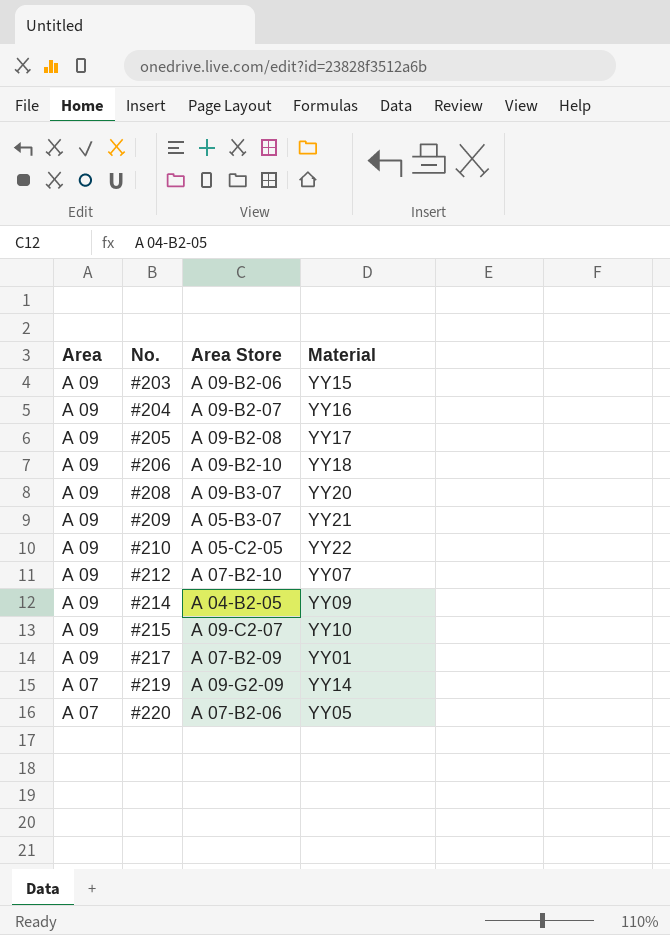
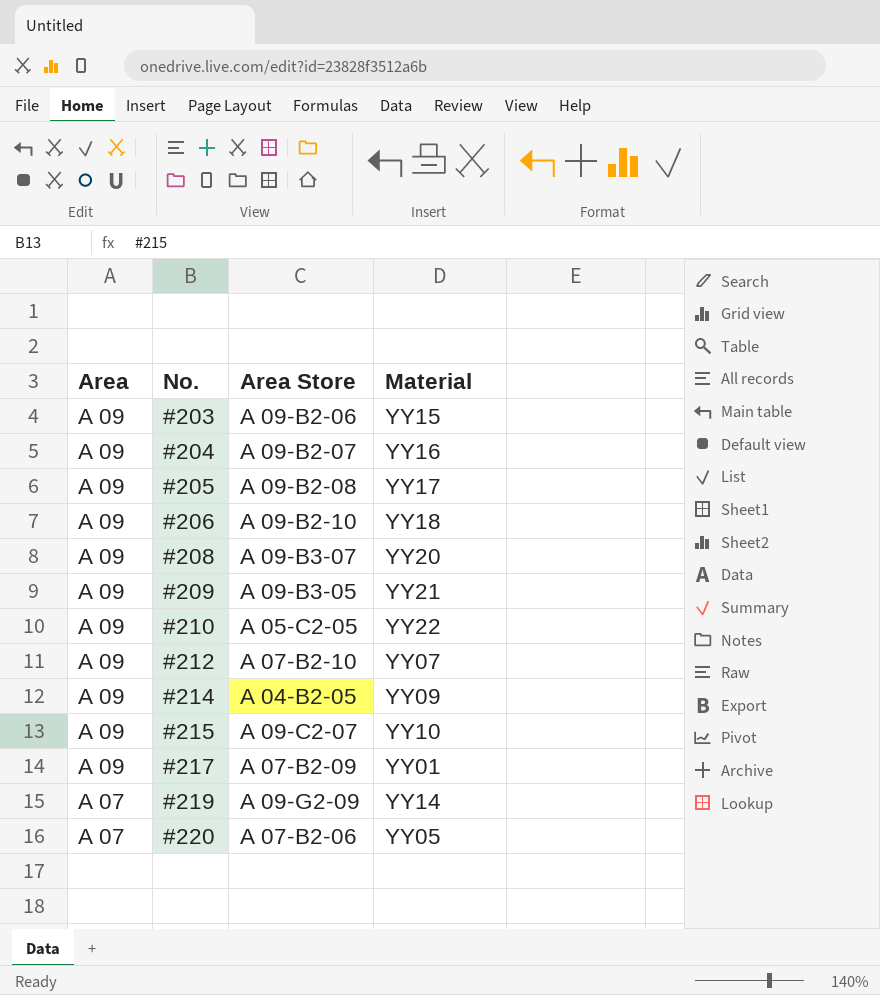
#209 | Area Store: A 05-B3-07 -> A 09-B3-05

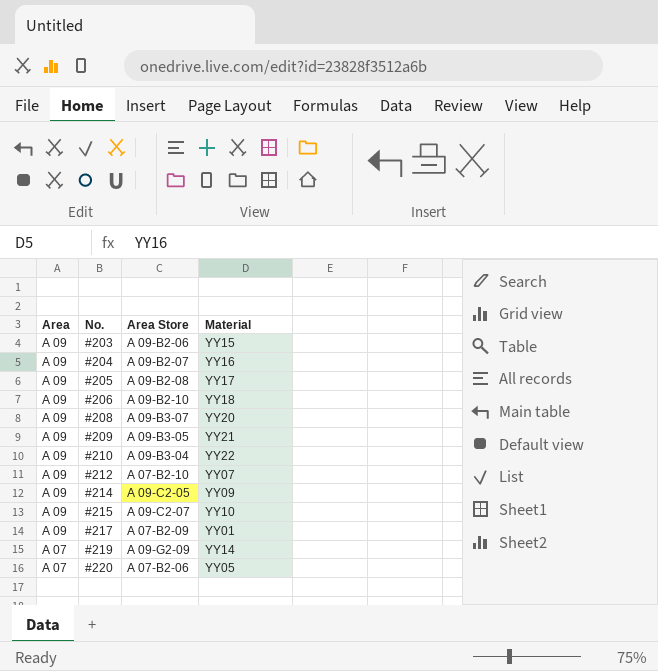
#210 | Area Store: A 05-C2-05 -> A 09-B3-04
#214 | Area Store: A 04-B2-05 -> A 09-C2-05

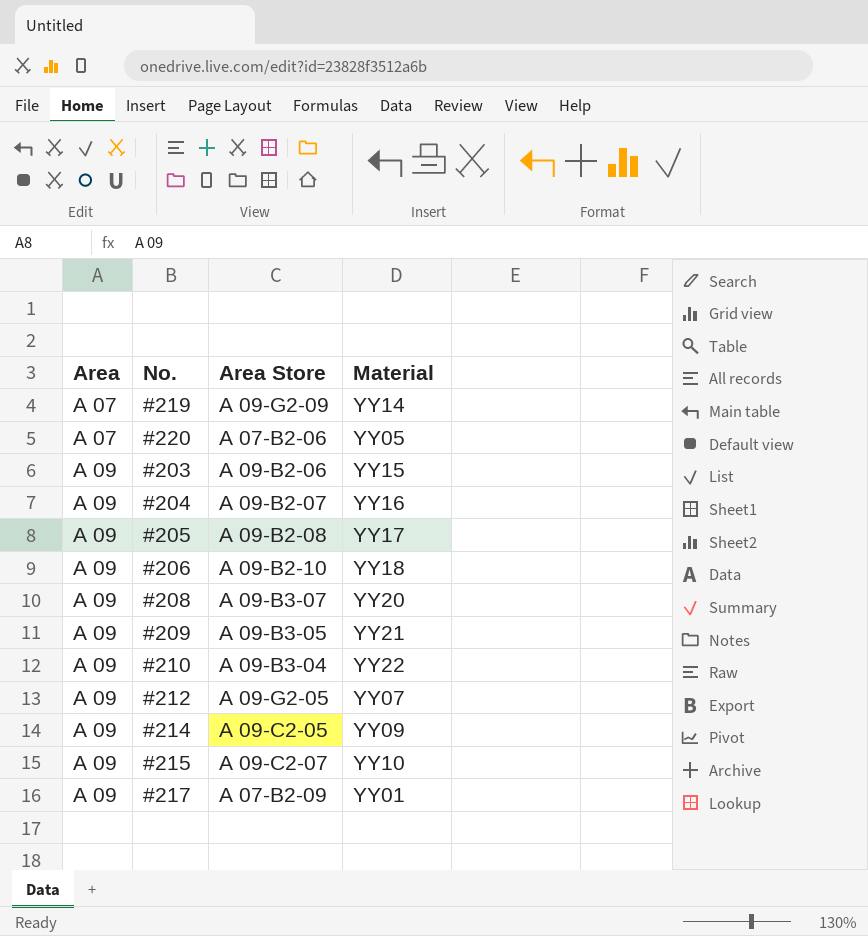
row order: Area descending -> Area ascending
#212 | Area Store: A 07-B2-10 -> A 09-G2-05

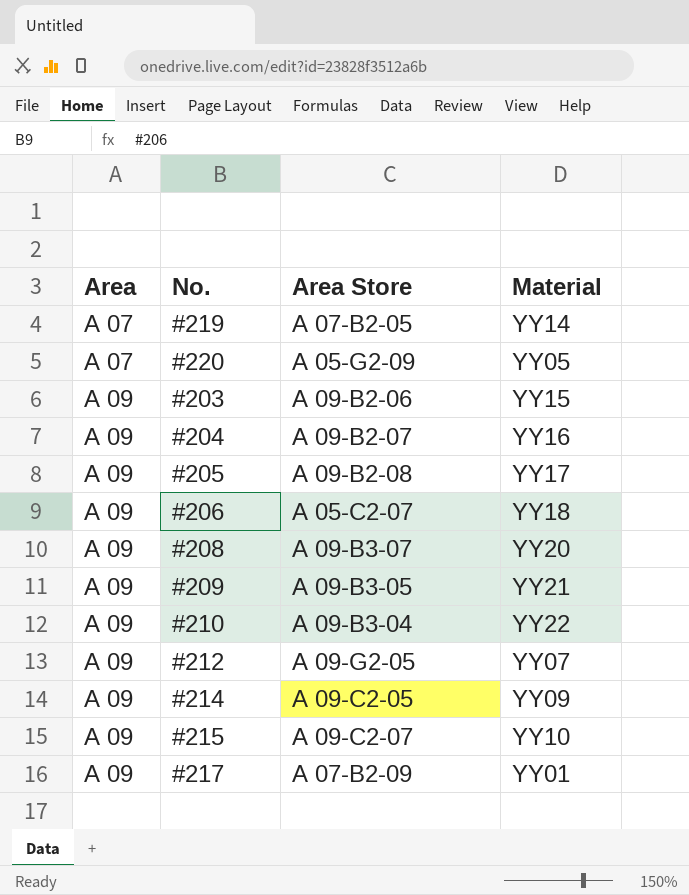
#219 | Area Store: A 09-G2-09 -> A 07-B2-05
#220 | Area Store: A 07-B2-06 -> A 05-G2-09
#206 | Area Store: A 09-B2-10 -> A 05-C2-07

